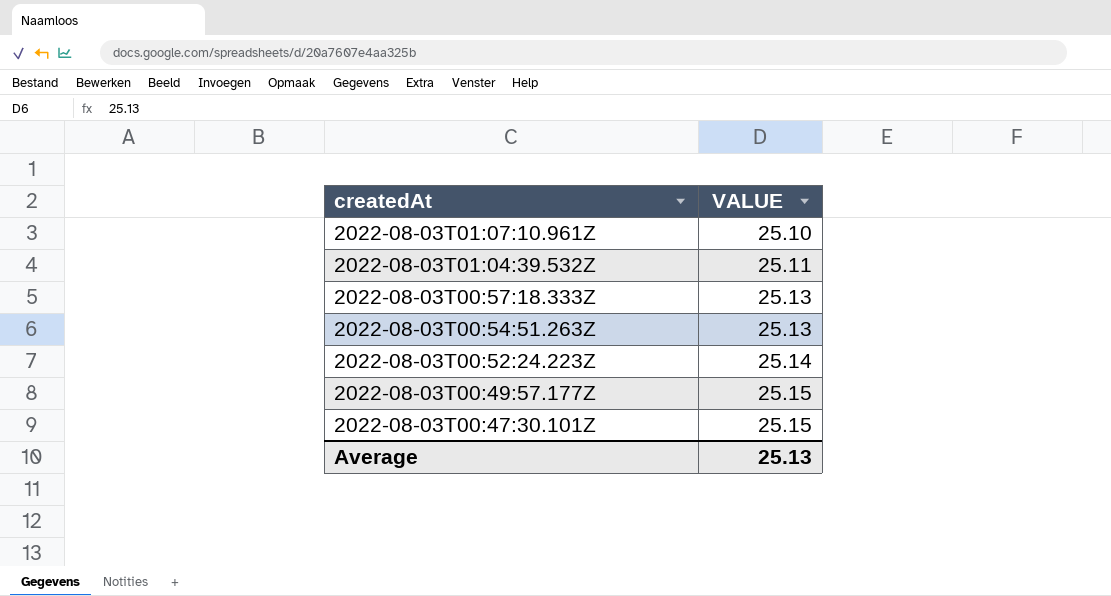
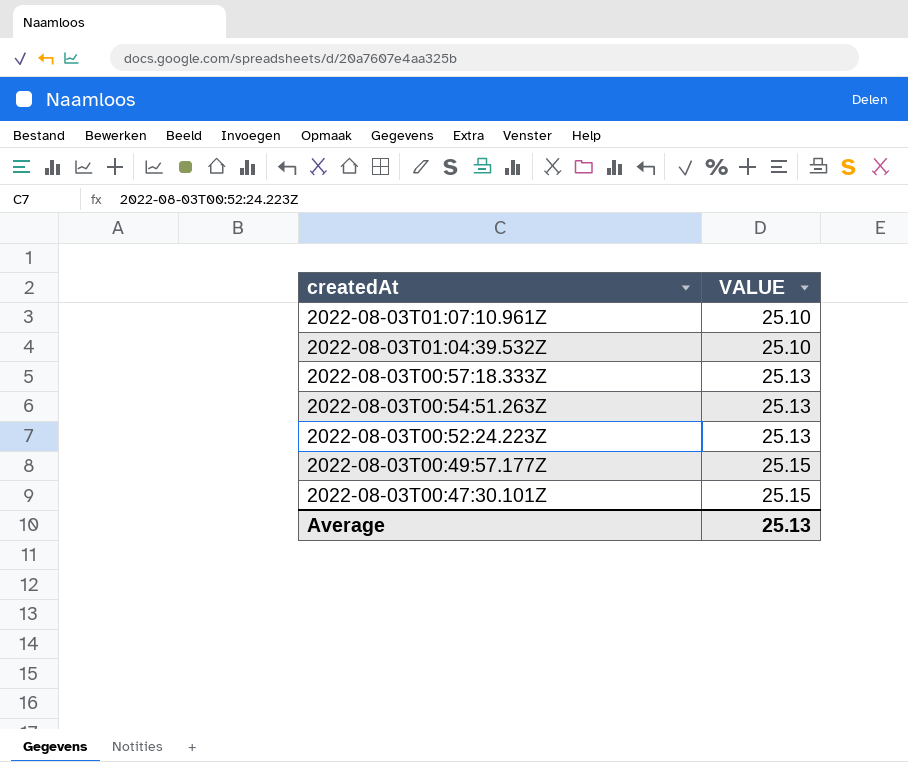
2022-08-03T01:04:39.532Z | VALUE: 25.11 -> 25.10
2022-08-03T00:52:24.223Z | VALUE: 25.14 -> 25.13

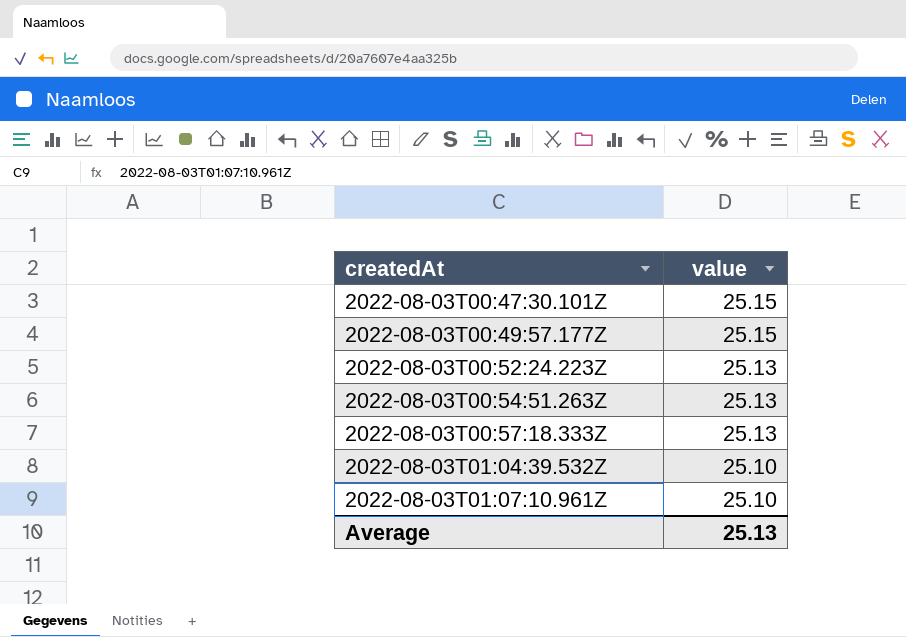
row order: createdAt descending -> createdAt ascending
column name: VALUE -> value

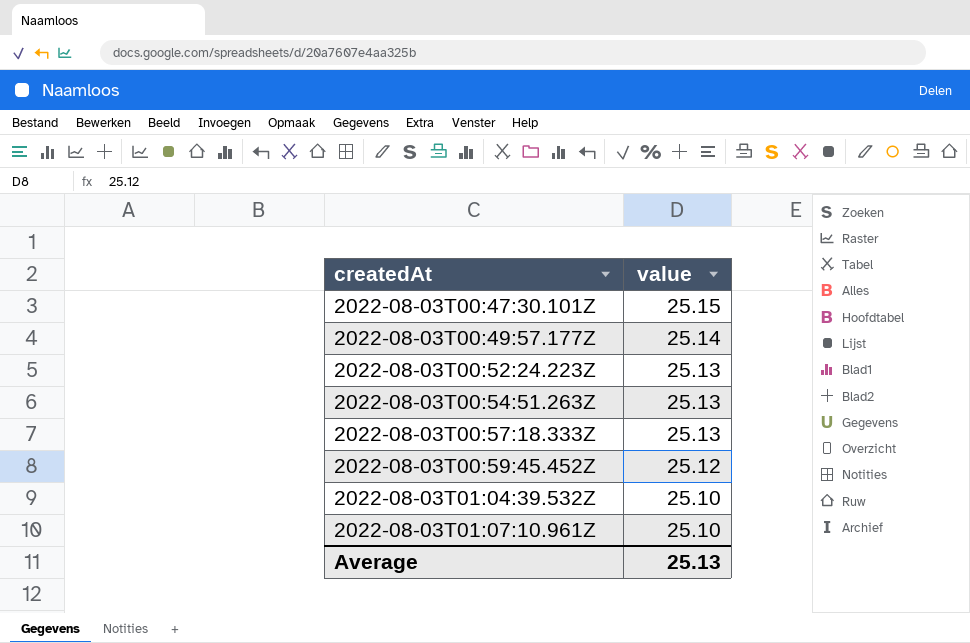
2022-08-03T00:49:57.177Z | value: 25.15 -> 25.14
row 2022-08-03T00:59:45.452Z: none -> 25.12

